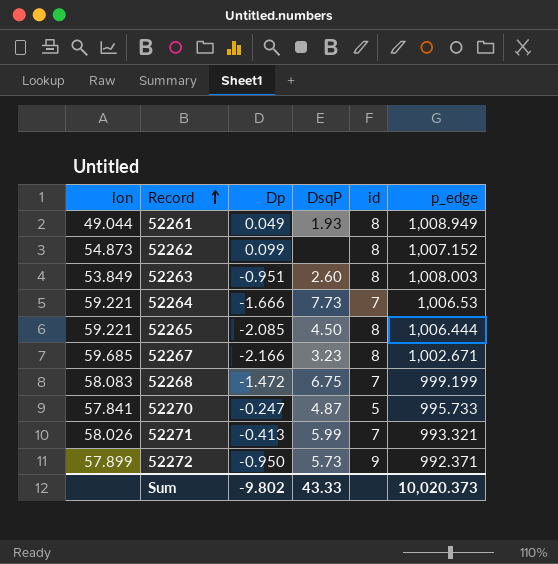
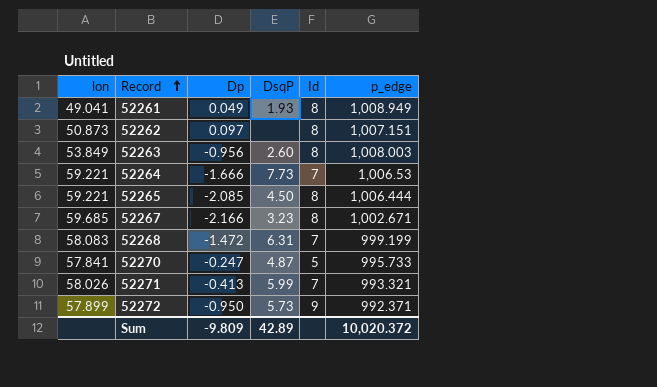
column name: id -> Id
52261 | lon: 49.044 -> 49.041
52262 | lon: 54.873 -> 50.873
52262 | Dp: 0.099 -> 0.097
52262 | p_edge: 1,007.152 -> 1,007.151
52263 | Dp: -0.951 -> -0.956
52268 | DsqP: 6.75 -> 6.31
Sum | Dp: -9.802 -> -9.809
Sum | DsqP: 43.33 -> 42.89
Sum | p_edge: 10,020.373 -> 10,020.372

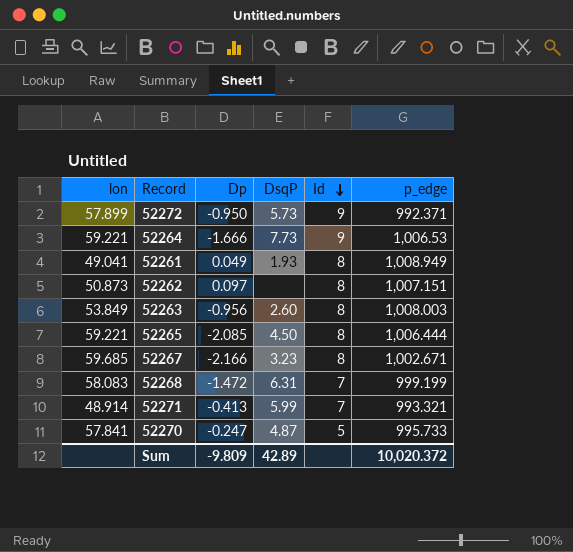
row order: Record ascending -> Id descending
52264 | Id: 7 -> 9
52271 | lon: 58.026 -> 48.914

